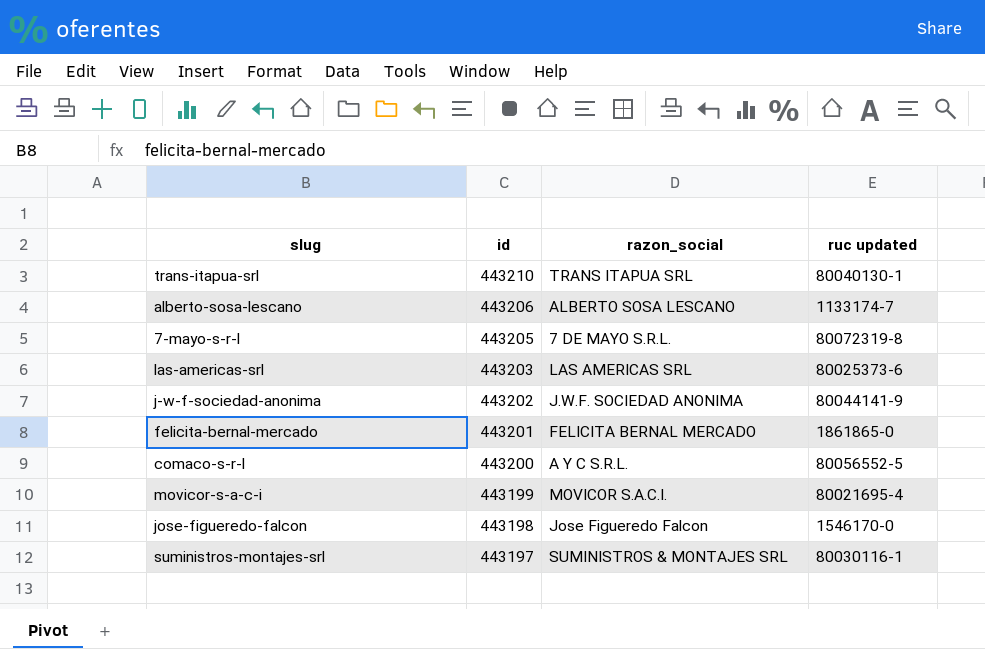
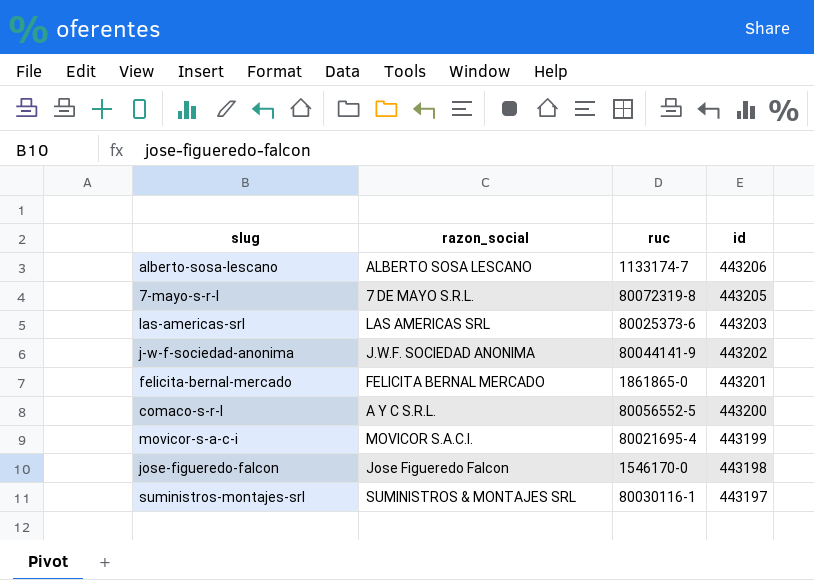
column name: ruc updated -> ruc
column id | position: 2 -> 4
row trans-itapua-srl: 443210 | TRANS ITAPUA SRL | 80040130-1 -> none

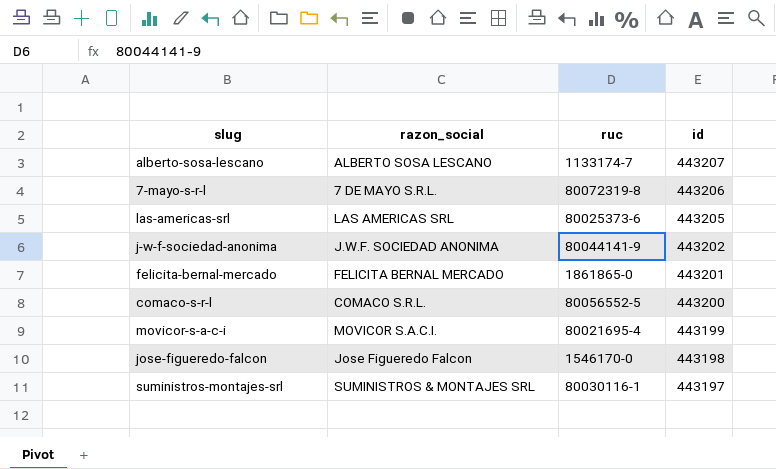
alberto-sosa-lescano | id: 443206 -> 443207
7-mayo-s-r-l | id: 443205 -> 443206
las-americas-srl | id: 443203 -> 443205
comaco-s-r-l | razon_social: A Y C S.R.L. -> COMACO S.R.L.

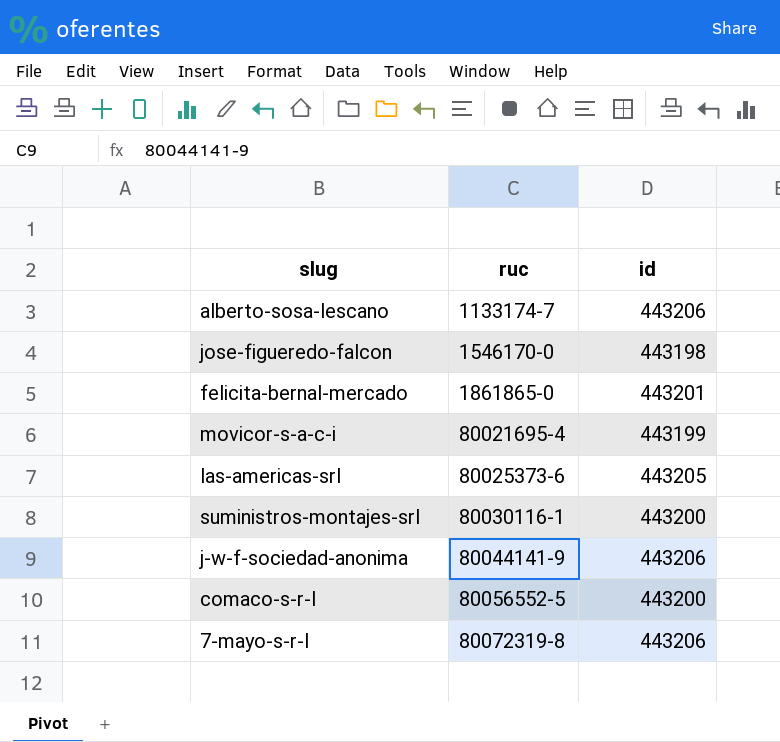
row order: id descending -> ruc ascending
column razon_social | position: 2 -> none
alberto-sosa-lescano | id: 443207 -> 443206
suministros-montajes-srl | id: 443197 -> 443200
j-w-f-sociedad-anonima | id: 443202 -> 443206

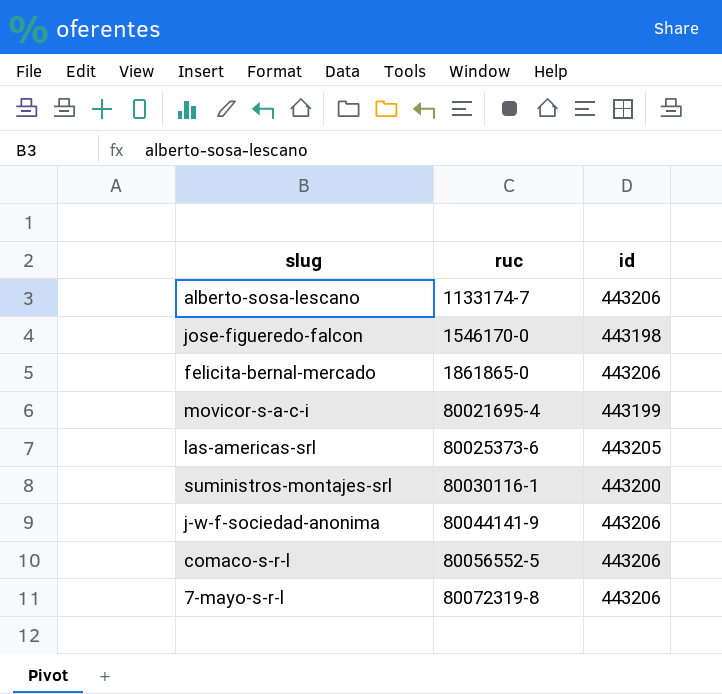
felicita-bernal-mercado | id: 443201 -> 443206
comaco-s-r-l | id: 443200 -> 443206

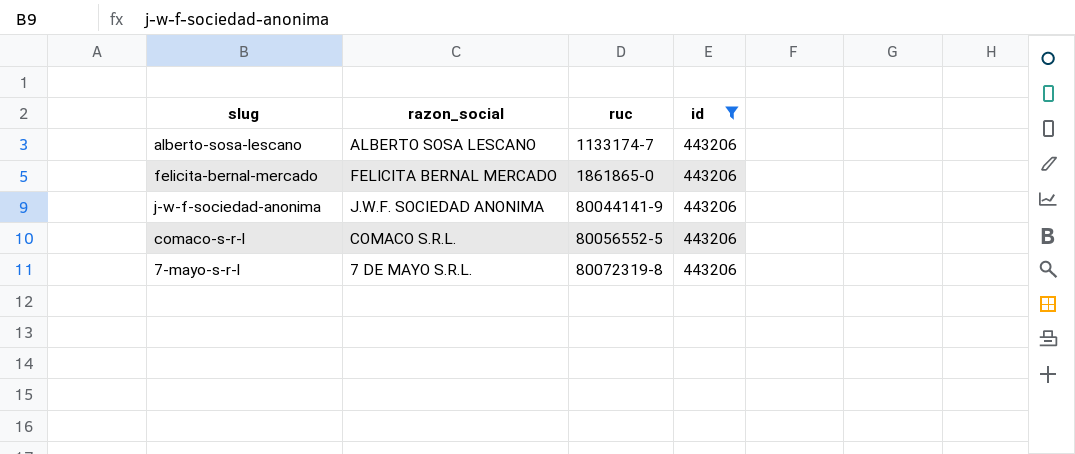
filter: none -> id = 443206
column razon_social | position: none -> 2

